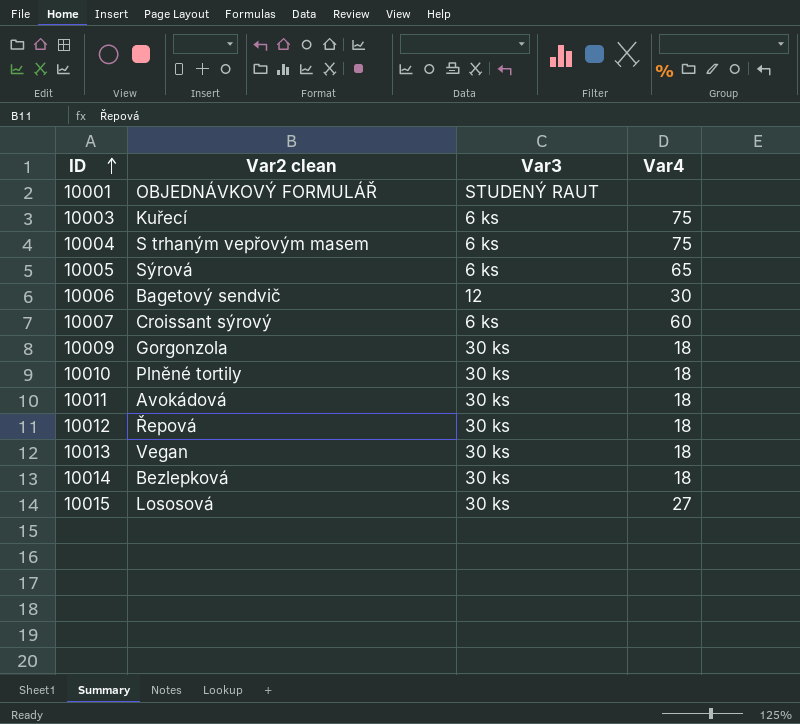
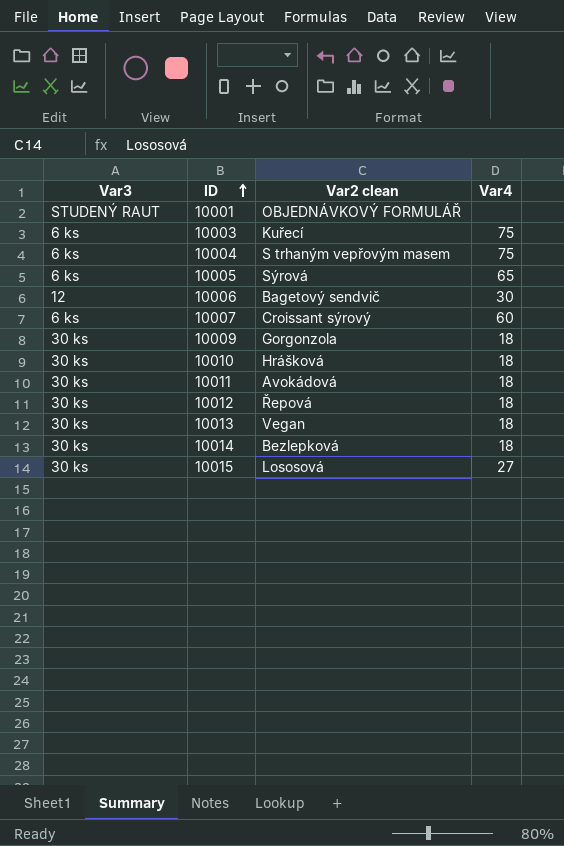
column Var3 | position: 3 -> 1
10010 | Var2 clean: Plněné tortily -> Hrášková

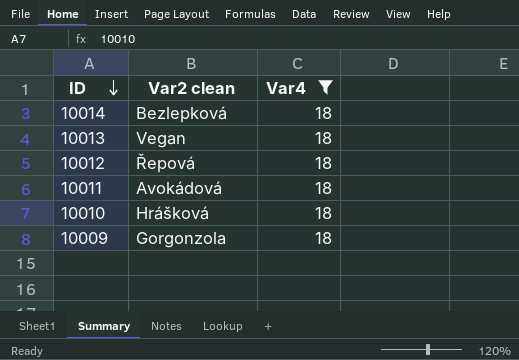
filter: none -> Var4 = 18
row order: ID ascending -> ID descending
column Var3 | position: 1 -> none

